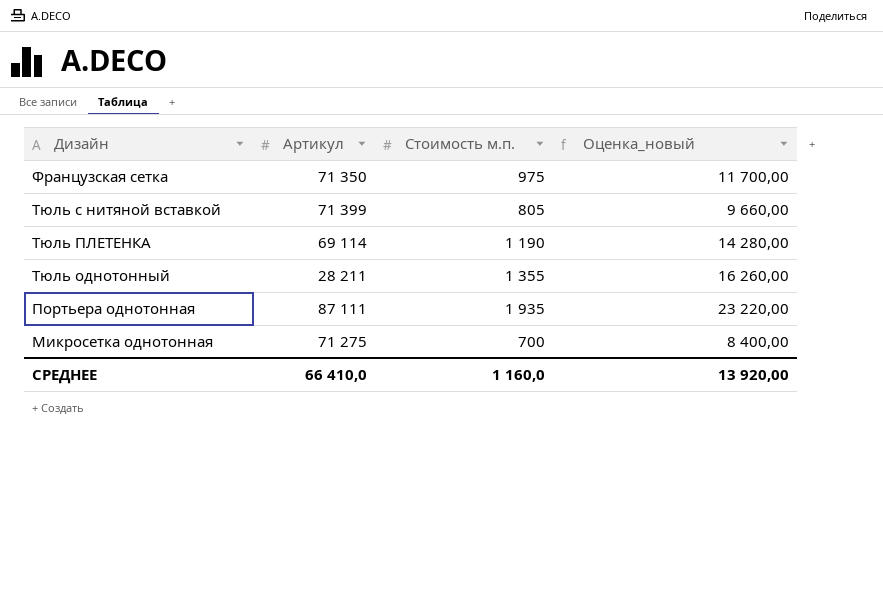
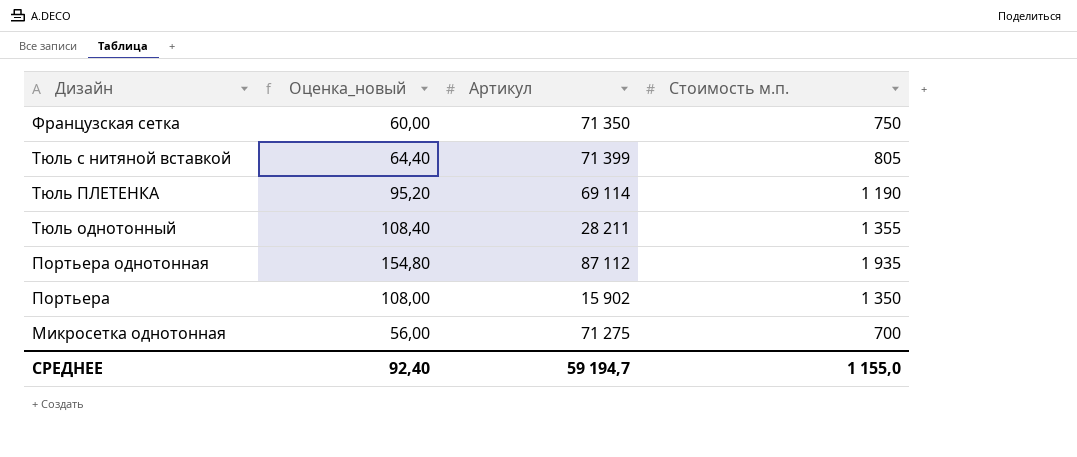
column Оценка_новый | formula: [Стоимость м.п.] * 12 -> [Стоимость м.п.] * 0,08
column Оценка_новый | position: 4 -> 2
Французская сетка | Стоимость м.п.: 975 -> 750
Портьера однотонная | Артикул: 87 111 -> 87 112
row Портьера: none -> 108,00 | 15 902 | 1 350
СРЕДНЕЕ | Оценка_новый: 13 920,00 -> 92,40
СРЕДНЕЕ | Артикул: 66 410,0 -> 59 194,7
СРЕДНЕЕ | Стоимость м.п.: 1 160,0 -> 1 155,0

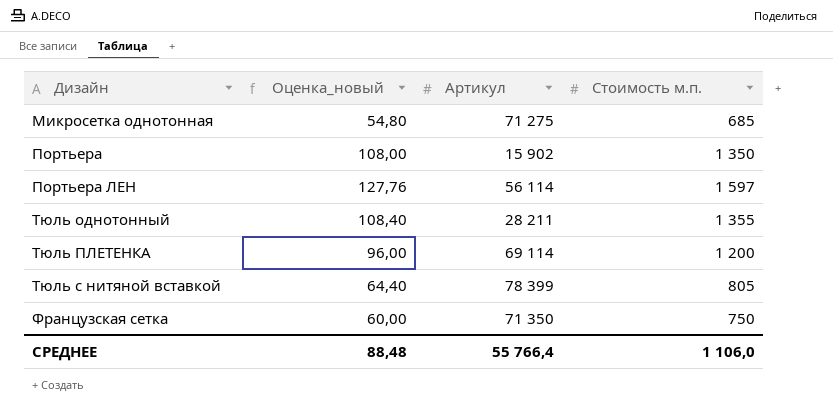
row order: Дизайн descending -> Дизайн ascending
row Портьера однотонная: 154,80 | 87 112 | 1 935 -> none
Микросетка однотонная | Оценка_новый: 56,00 -> 54,80
Микросетка однотонная | Стоимость м.п.: 700 -> 685
row Портьера ЛЕН: none -> 127,76 | 56 114 | 1 597
Тюль ПЛЕТЕНКА | Оценка_новый: 95,20 -> 96,00
Тюль ПЛЕТЕНКА | Стоимость м.п.: 1 190 -> 1 200
Тюль с нитяной вставкой | Артикул: 71 399 -> 78 399
СРЕДНЕЕ | Оценка_новый: 92,40 -> 88,48
СРЕДНЕЕ | Артикул: 59 194,7 -> 55 766,4
СРЕДНЕЕ | Стоимость м.п.: 1 155,0 -> 1 106,0

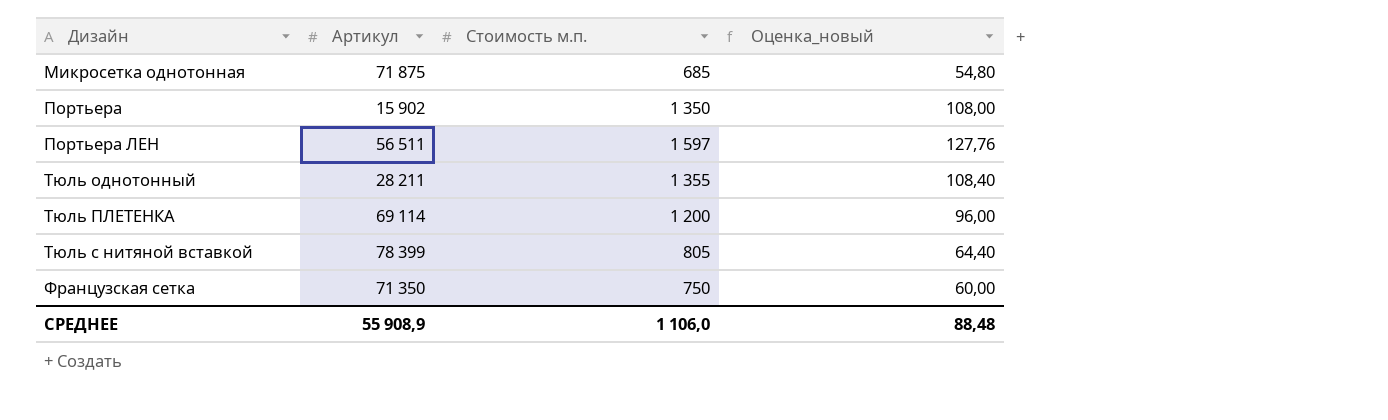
column Оценка_новый | position: 2 -> 4
Микросетка однотонная | Артикул: 71 275 -> 71 875
Портьера ЛЕН | Артикул: 56 114 -> 56 511
СРЕДНЕЕ | Артикул: 55 766,4 -> 55 908,9

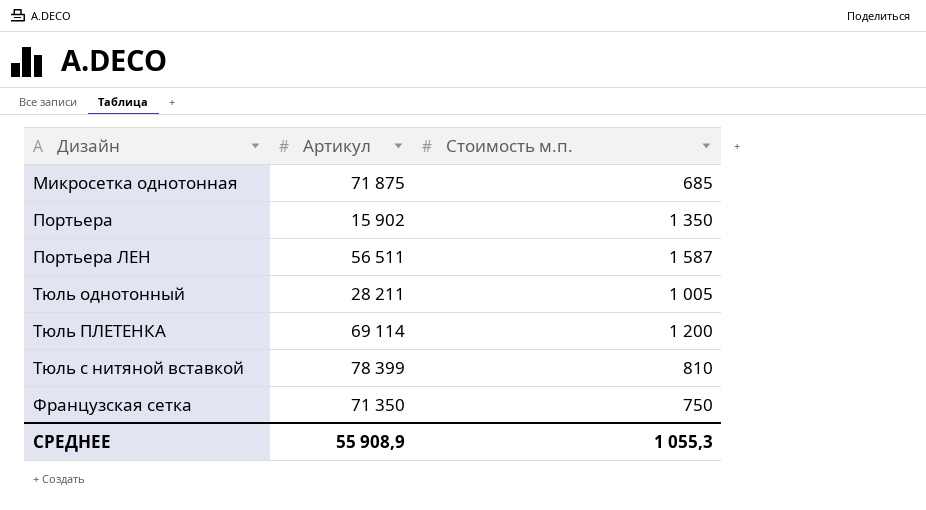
column Оценка_новый | formula: [Стоимость м.п.] * 0,08 -> none
Портьера ЛЕН | Стоимость м.п.: 1 597 -> 1 587
Тюль однотонный | Стоимость м.п.: 1 355 -> 1 005
Тюль с нитяной вставкой | Стоимость м.п.: 805 -> 810
СРЕДНЕЕ | Стоимость м.п.: 1 106,0 -> 1 055,3

